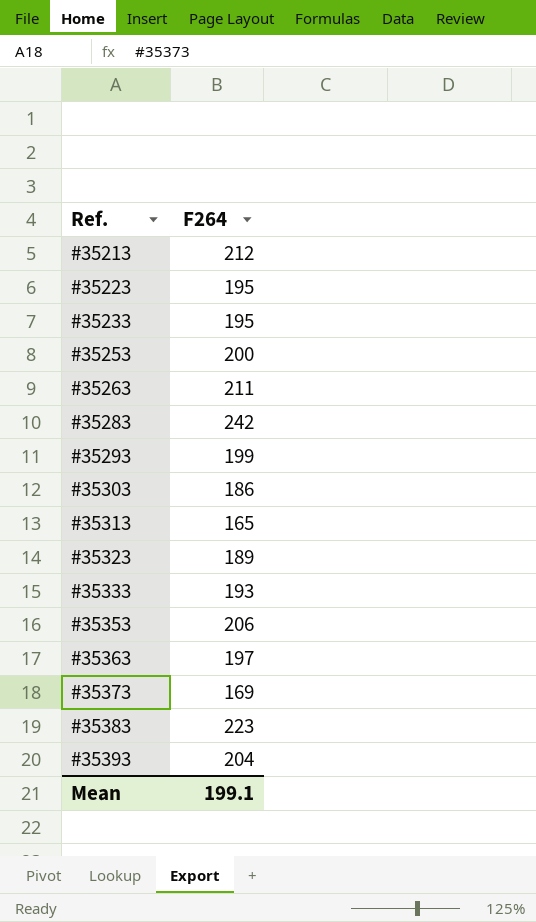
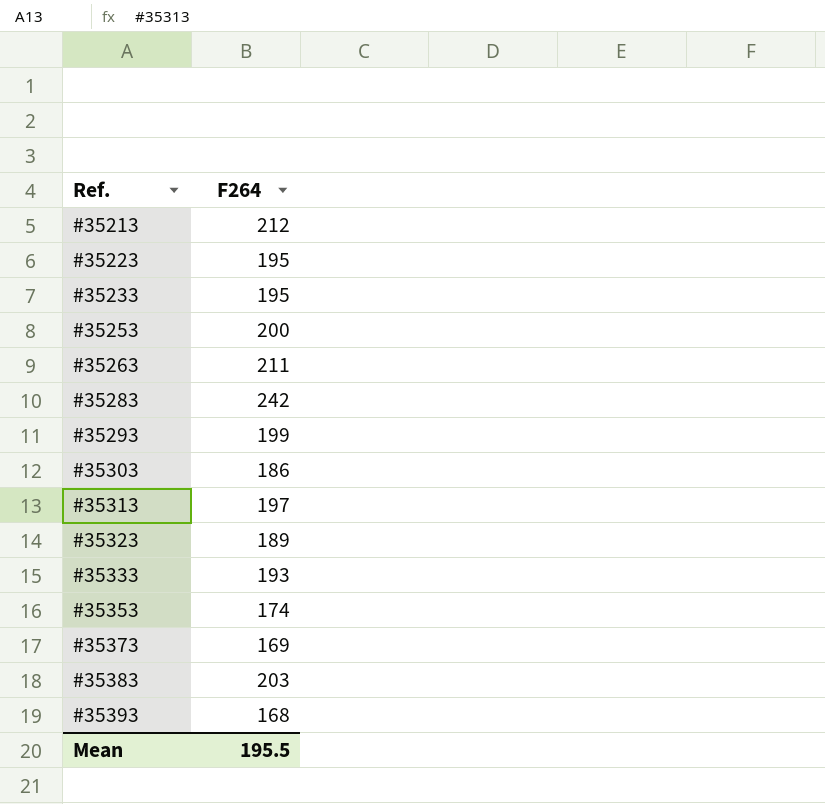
row #35363: 197 -> none
#35313 | F264: 165 -> 197
#35353 | F264: 206 -> 174
#35383 | F264: 223 -> 203
#35393 | F264: 204 -> 168
Mean | F264: 199.1 -> 195.5

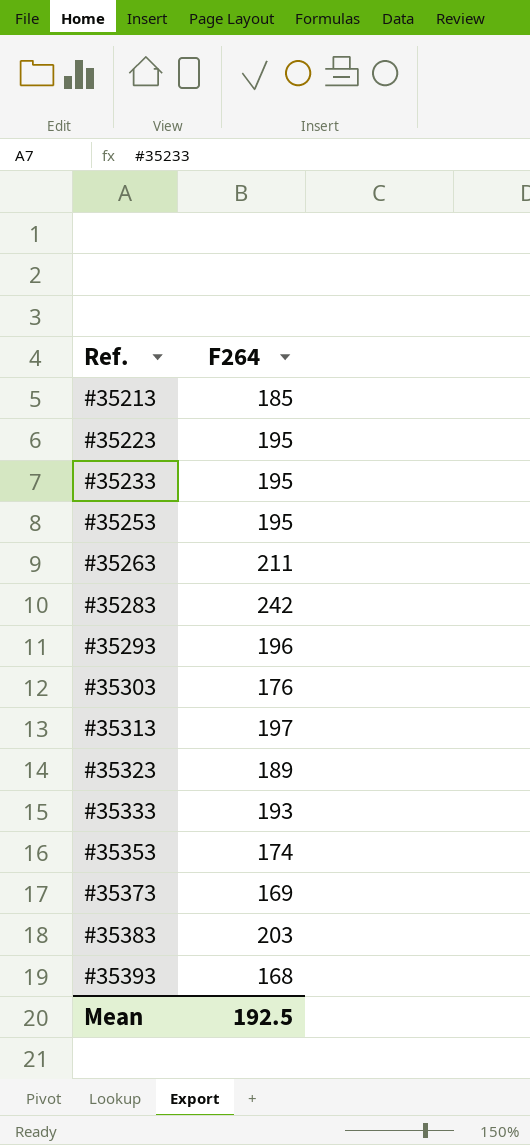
#35213 | F264: 212 -> 185
#35253 | F264: 200 -> 195
#35293 | F264: 199 -> 196
#35303 | F264: 186 -> 176
Mean | F264: 195.5 -> 192.5

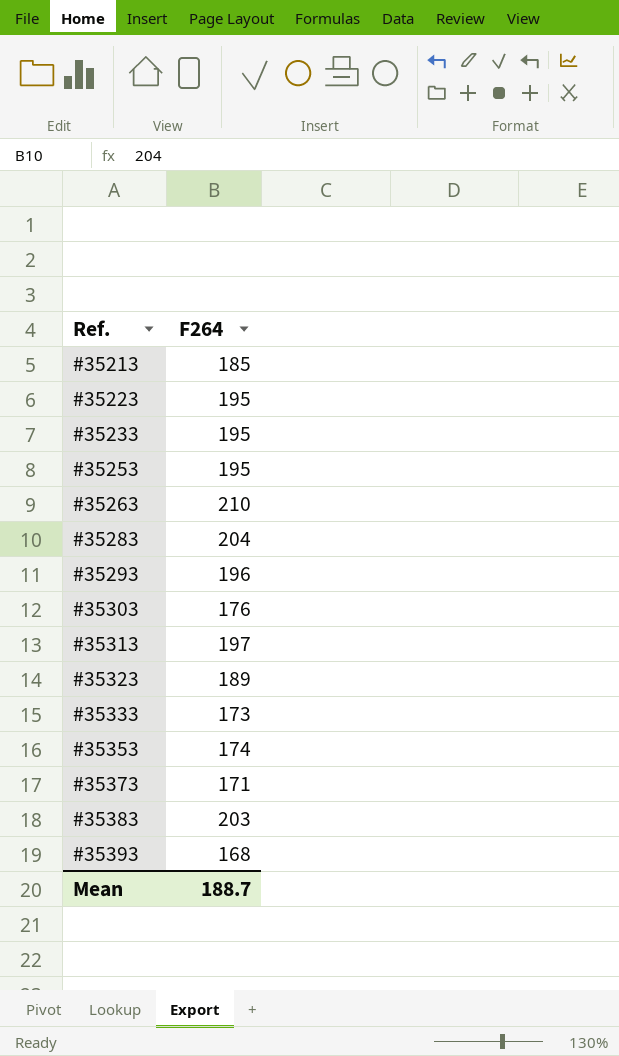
#35263 | F264: 211 -> 210
#35283 | F264: 242 -> 204
#35333 | F264: 193 -> 173
#35373 | F264: 169 -> 171
Mean | F264: 192.5 -> 188.7

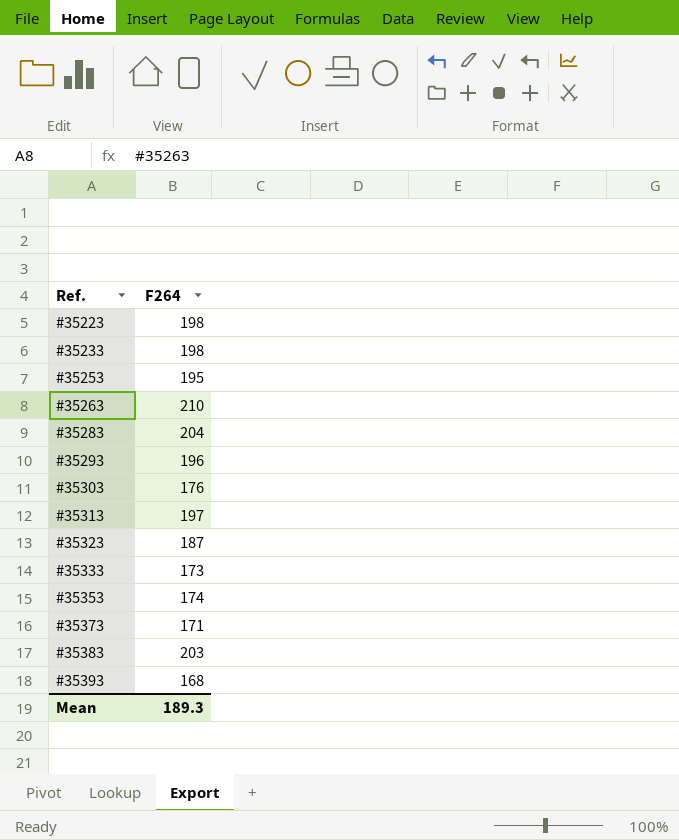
row #35213: 185 -> none
#35223 | F264: 195 -> 198
#35233 | F264: 195 -> 198
#35323 | F264: 189 -> 187
Mean | F264: 188.7 -> 189.3

